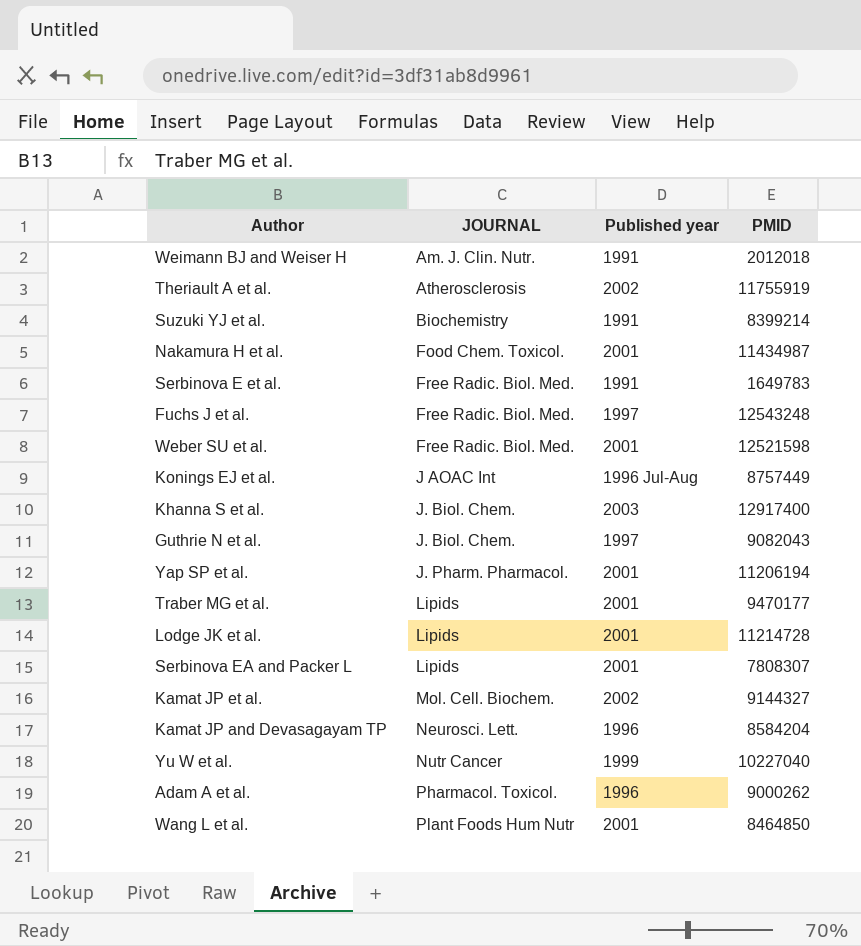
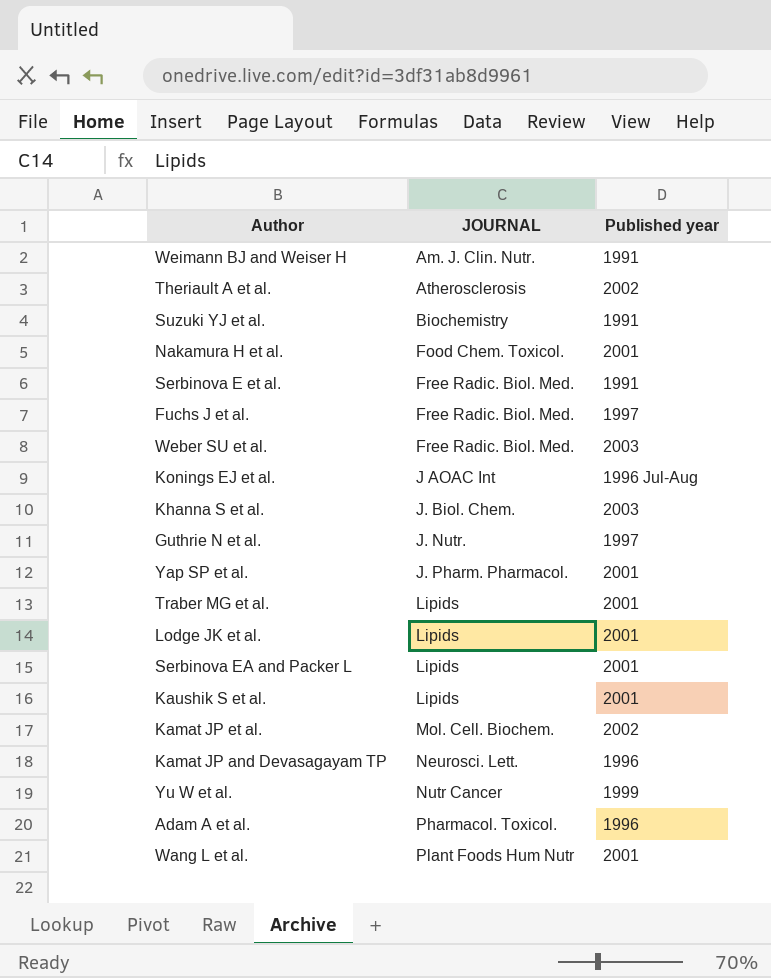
column PMID | position: 4 -> none
Weber SU et al. | Published year: 2001 -> 2003
Guthrie N et al. | JOURNAL: J. Biol. Chem. -> J. Nutr.
row Kaushik S et al.: none -> Lipids | 2001

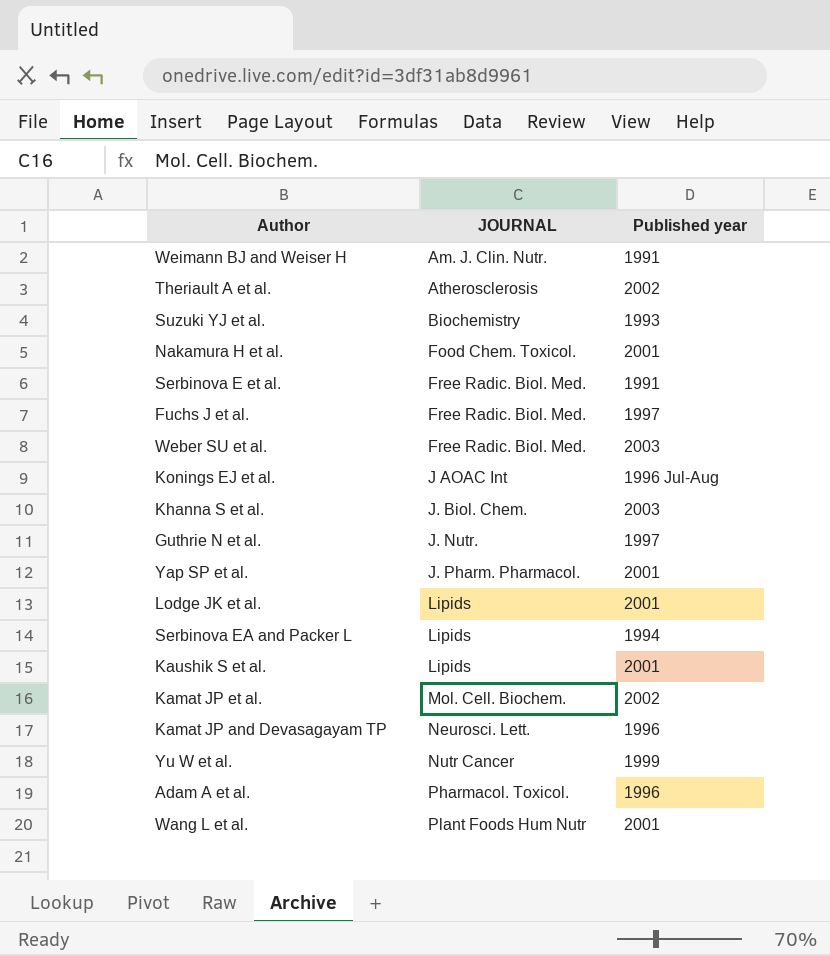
row Traber MG et al.: Lipids | 2001 -> none
Suzuki YJ et al. | Published year: 1991 -> 1993
Serbinova EA and Packer L | Published year: 2001 -> 1994

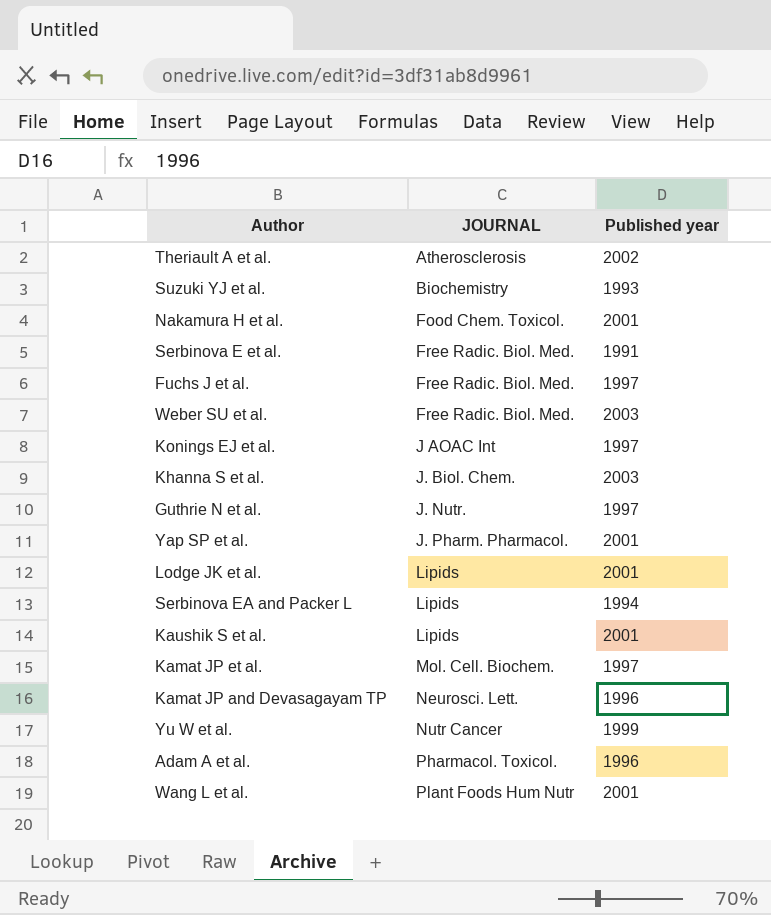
row Weimann BJ and Weiser H: Am. J. Clin. Nutr. | 1991 -> none
Konings EJ et al. | Published year: 1996 Jul-Aug -> 1997
Kamat JP et al. | Published year: 2002 -> 1997

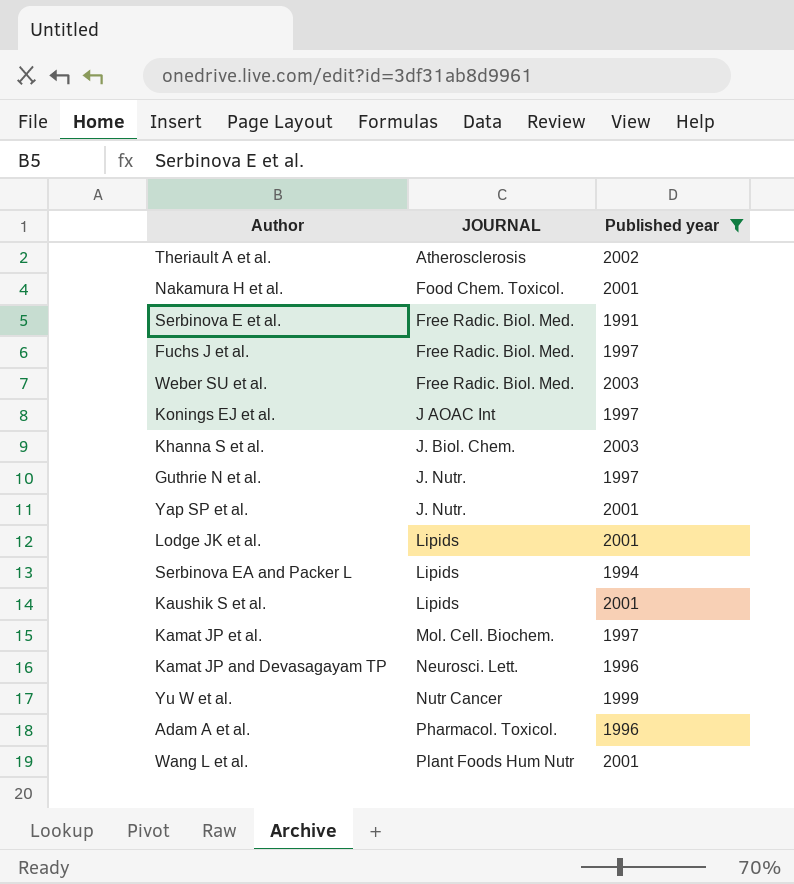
filter: none -> Published year != 1993
Yap SP et al. | JOURNAL: J. Pharm. Pharmacol. -> J. Nutr.

